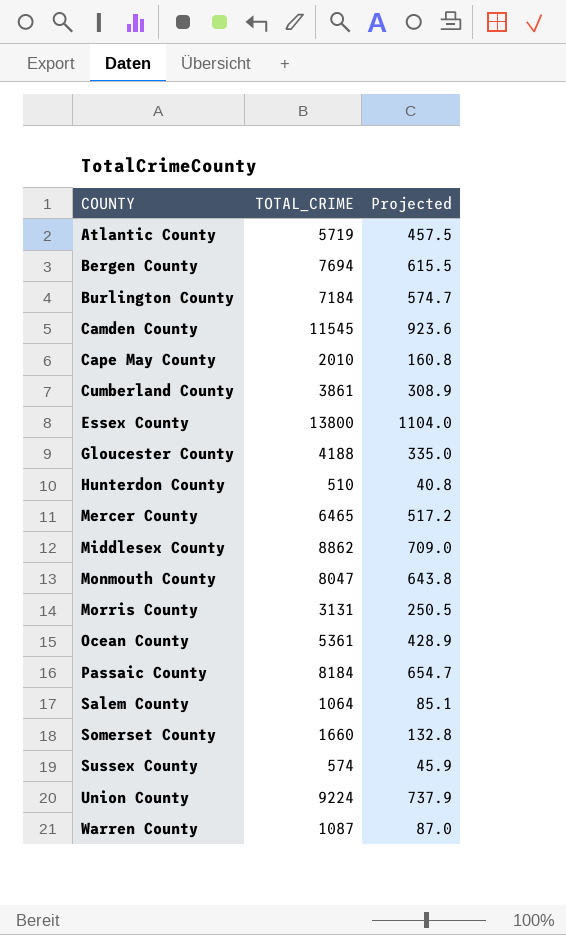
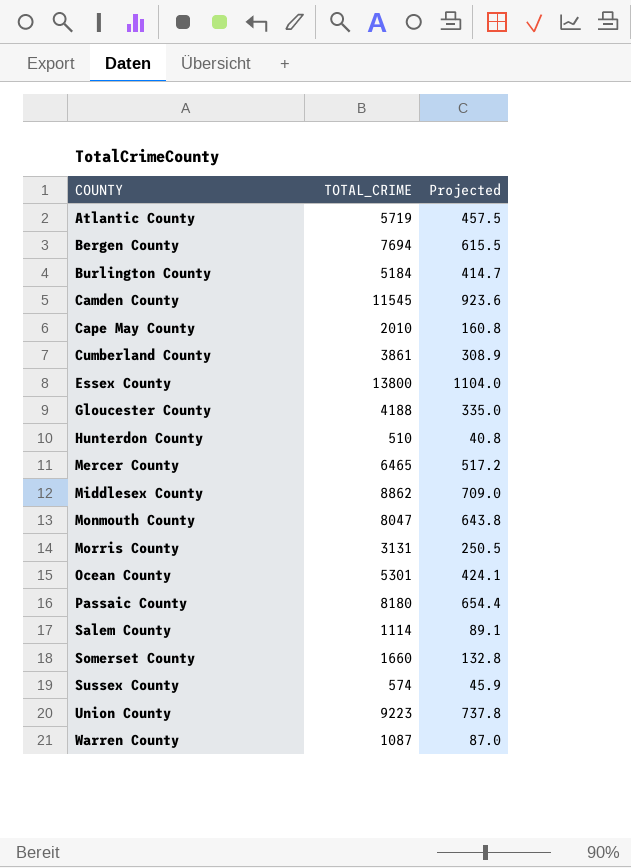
Burlington County | TOTAL_CRIME: 7184 -> 5184
Burlington County | Projected: 574.7 -> 414.7
Ocean County | TOTAL_CRIME: 5361 -> 5301
Ocean County | Projected: 428.9 -> 424.1
Passaic County | TOTAL_CRIME: 8184 -> 8180
Passaic County | Projected: 654.7 -> 654.4
Salem County | TOTAL_CRIME: 1064 -> 1114
Salem County | Projected: 85.1 -> 89.1
Union County | TOTAL_CRIME: 9224 -> 9223
Union County | Projected: 737.9 -> 737.8

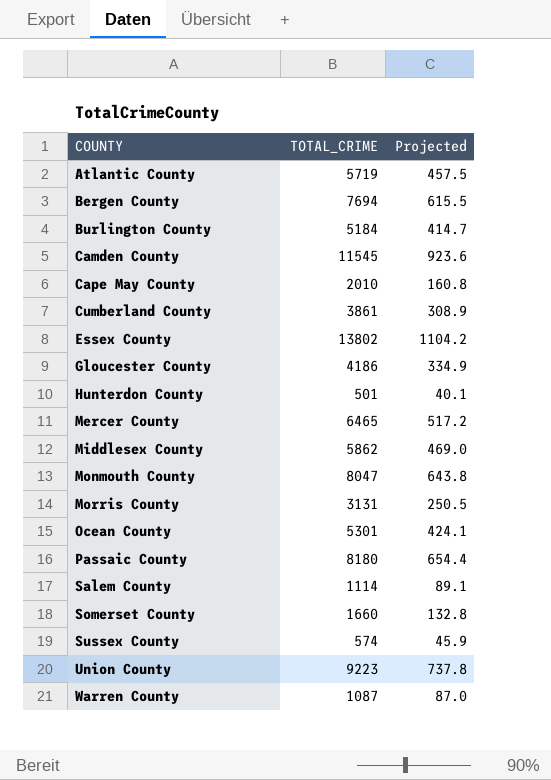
Essex County | TOTAL_CRIME: 13800 -> 13802
Essex County | Projected: 1104.0 -> 1104.2
Gloucester County | TOTAL_CRIME: 4188 -> 4186
Gloucester County | Projected: 335.0 -> 334.9
Hunterdon County | TOTAL_CRIME: 510 -> 501
Hunterdon County | Projected: 40.8 -> 40.1
Middlesex County | TOTAL_CRIME: 8862 -> 5862
Middlesex County | Projected: 709.0 -> 469.0

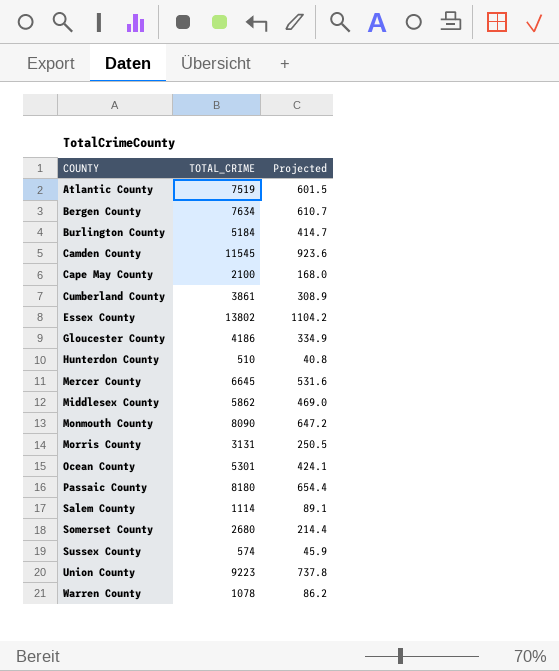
Atlantic County | TOTAL_CRIME: 5719 -> 7519
Atlantic County | Projected: 457.5 -> 601.5
Bergen County | TOTAL_CRIME: 7694 -> 7634
Bergen County | Projected: 615.5 -> 610.7
Cape May County | TOTAL_CRIME: 2010 -> 2100
Cape May County | Projected: 160.8 -> 168.0
Hunterdon County | TOTAL_CRIME: 501 -> 510
Hunterdon County | Projected: 40.1 -> 40.8
Mercer County | TOTAL_CRIME: 6465 -> 6645
Mercer County | Projected: 517.2 -> 531.6
Monmouth County | TOTAL_CRIME: 8047 -> 8090
Monmouth County | Projected: 643.8 -> 647.2
Somerset County | TOTAL_CRIME: 1660 -> 2680
Somerset County | Projected: 132.8 -> 214.4
Warren County | TOTAL_CRIME: 1087 -> 1078
Warren County | Projected: 87.0 -> 86.2

